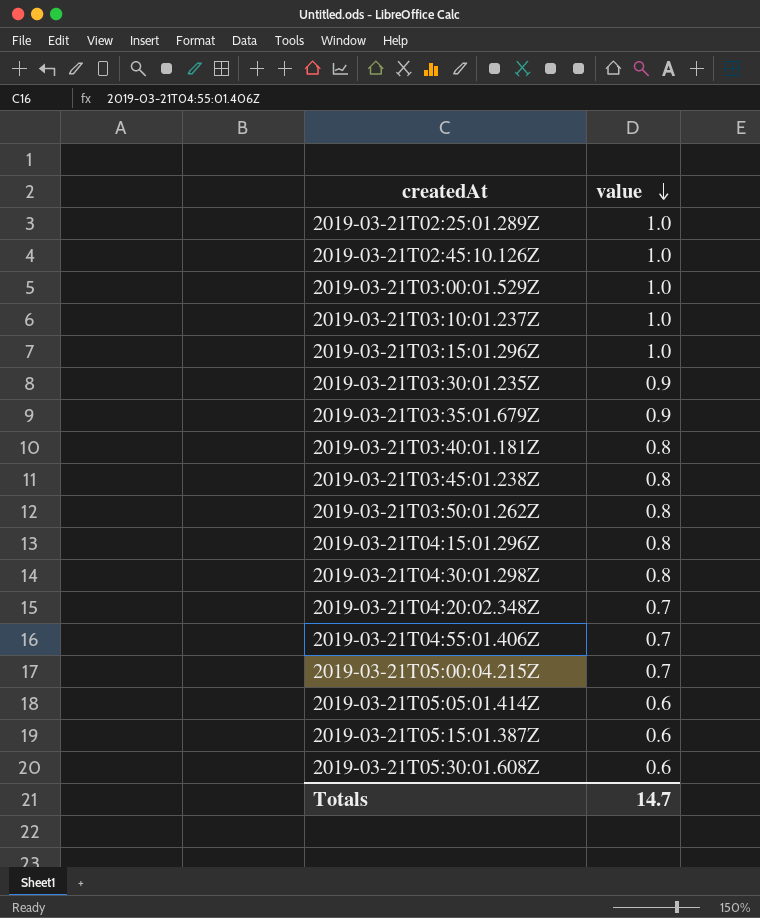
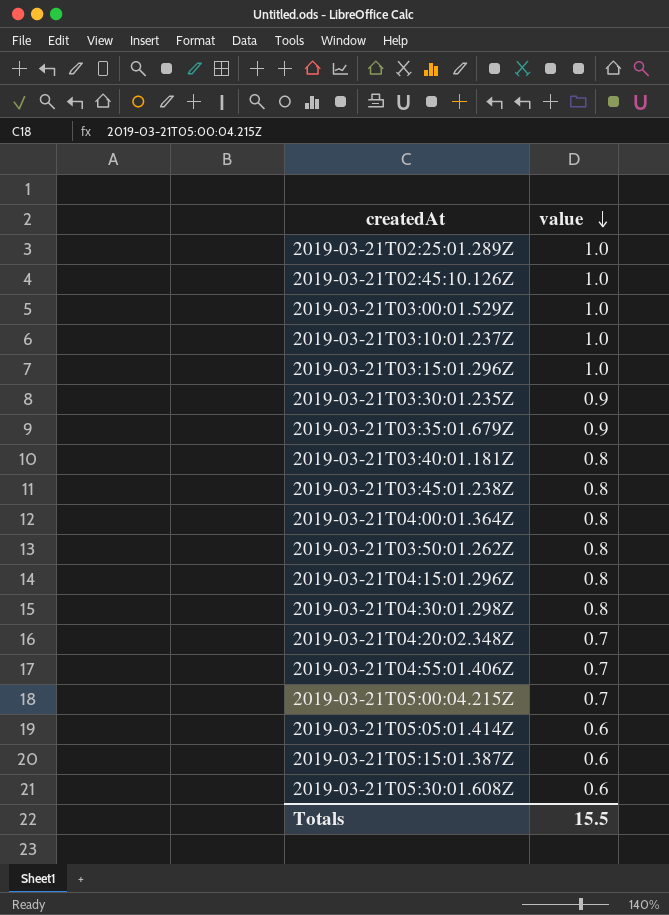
row 2019-03-21T04:00:01.364Z: none -> 0.8
Totals | value: 14.7 -> 15.5

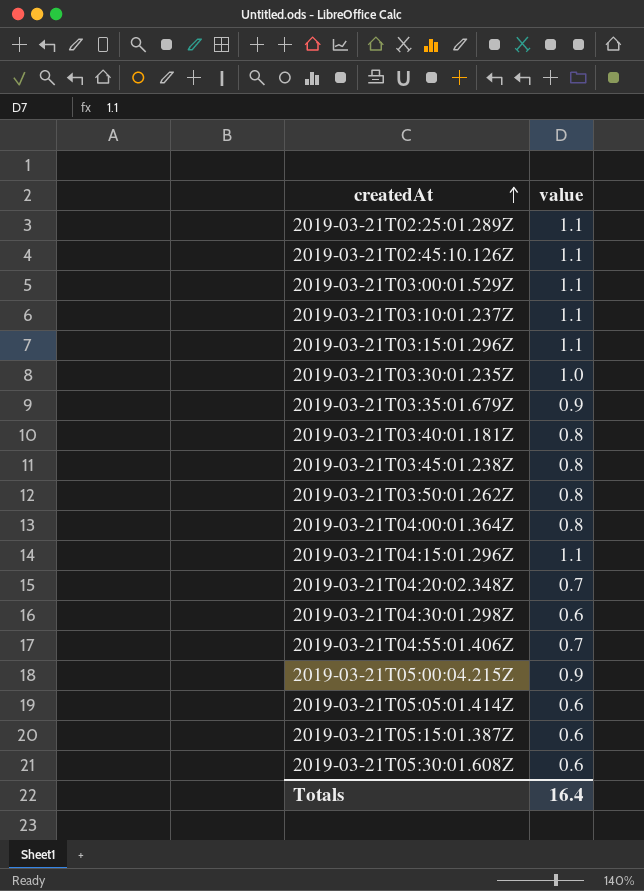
row order: value descending -> createdAt ascending
2019-03-21T02:25:01.289Z | value: 1.0 -> 1.1
2019-03-21T02:45:10.126Z | value: 1.0 -> 1.1
2019-03-21T03:00:01.529Z | value: 1.0 -> 1.1
2019-03-21T03:10:01.237Z | value: 1.0 -> 1.1
2019-03-21T03:15:01.296Z | value: 1.0 -> 1.1
2019-03-21T03:30:01.235Z | value: 0.9 -> 1.0
2019-03-21T04:15:01.296Z | value: 0.8 -> 1.1
2019-03-21T04:30:01.298Z | value: 0.8 -> 0.6
2019-03-21T05:00:04.215Z | value: 0.7 -> 0.9
Totals | value: 15.5 -> 16.4

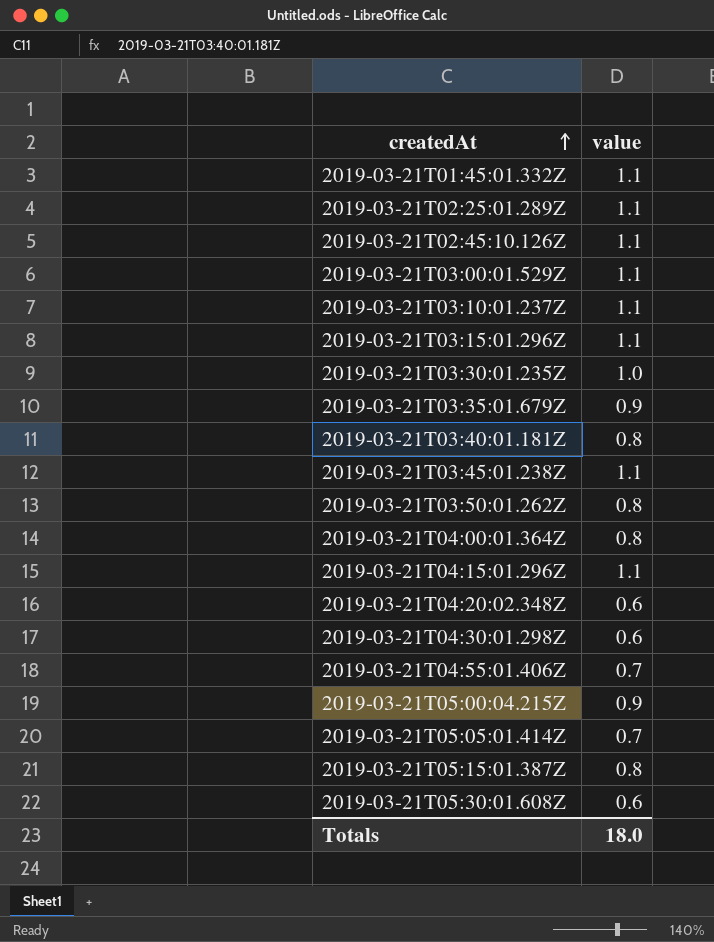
row 2019-03-21T01:45:01.332Z: none -> 1.1
2019-03-21T03:45:01.238Z | value: 0.8 -> 1.1
2019-03-21T04:20:02.348Z | value: 0.7 -> 0.6
2019-03-21T05:05:01.414Z | value: 0.6 -> 0.7
2019-03-21T05:15:01.387Z | value: 0.6 -> 0.8
Totals | value: 16.4 -> 18.0

